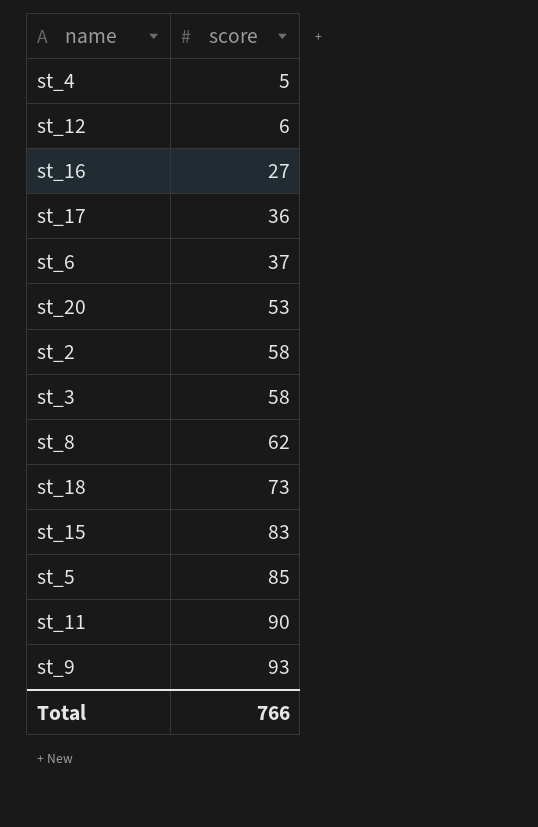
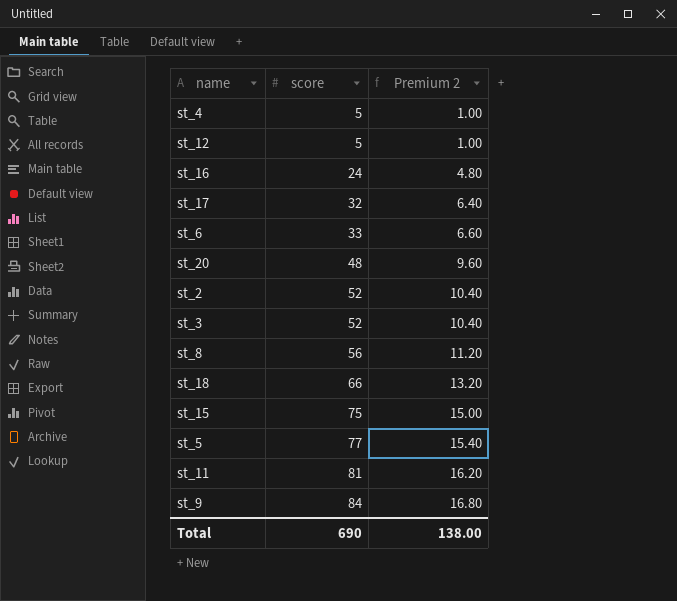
column Premium 2 | formula: none -> [score] * 0.2
st_12 | score: 6 -> 5
st_16 | score: 27 -> 24
st_17 | score: 36 -> 32
st_6 | score: 37 -> 33
st_20 | score: 53 -> 48
st_2 | score: 58 -> 52
st_3 | score: 58 -> 52
st_8 | score: 62 -> 56
st_18 | score: 73 -> 66
st_15 | score: 83 -> 75
st_5 | score: 85 -> 77
st_11 | score: 90 -> 81
st_9 | score: 93 -> 84
Total | score: 766 -> 690

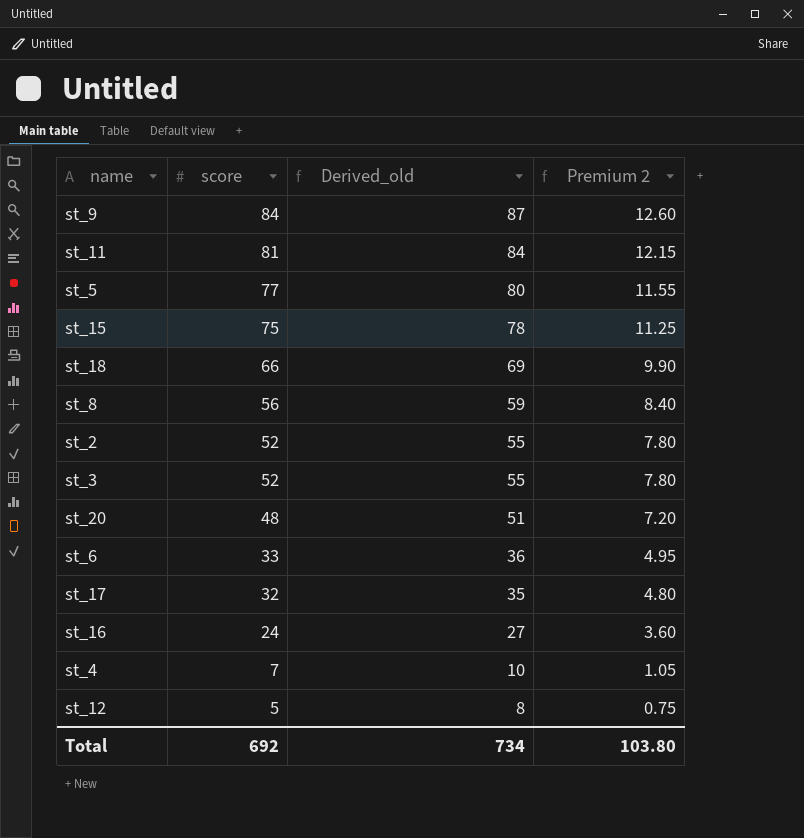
row order: score ascending -> score descending
column Derived_old | formula: none -> [score] + 3
column Premium 2 | formula: [score] * 0.2 -> [score] * 0.15
st_4 | score: 5 -> 7
Total | score: 690 -> 692
Total | Premium 2: 138.00 -> 103.80

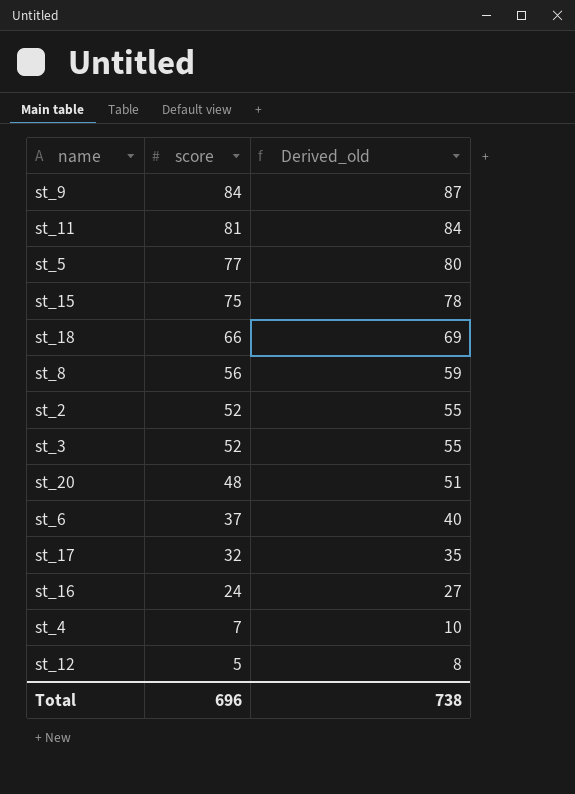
column Premium 2 | formula: [score] * 0.15 -> none
st_6 | score: 33 -> 37
st_6 | Derived_old: 36 -> 40
Total | score: 692 -> 696
Total | Derived_old: 734 -> 738

